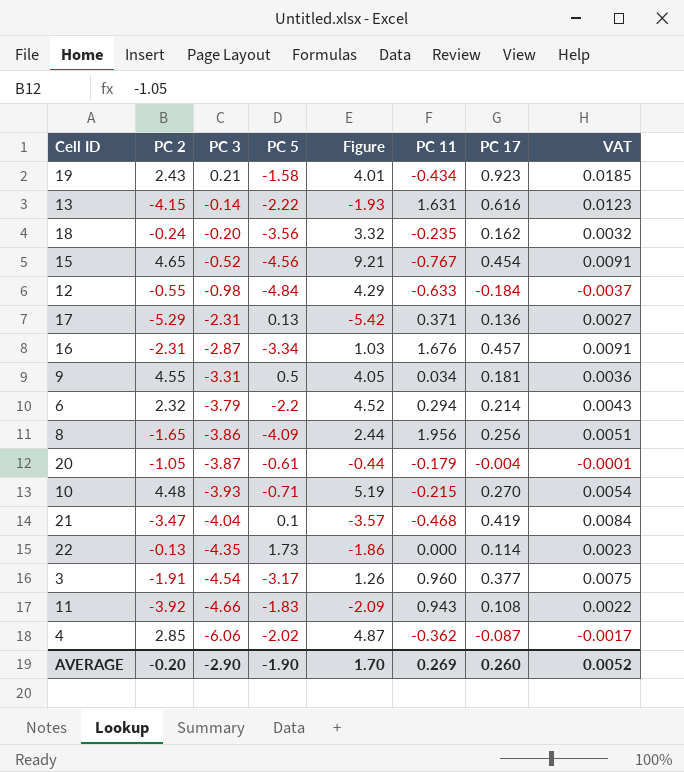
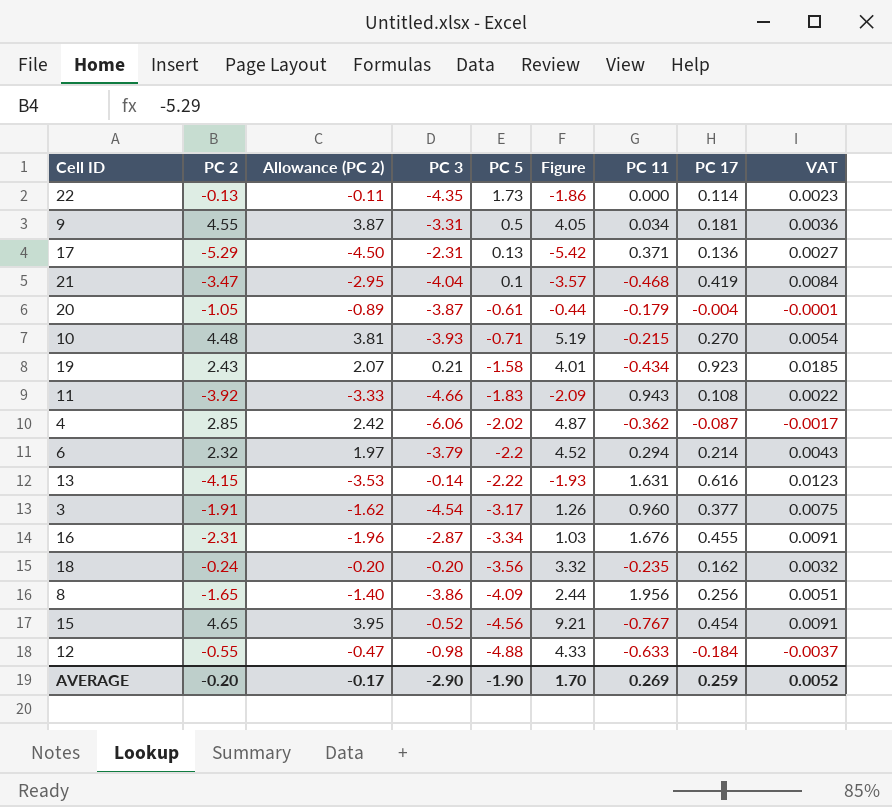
row order: PC 3 descending -> PC 5 descending
column Allowance (PC 2) | formula: none -> [PC 2] * 0.85
16 | PC 17: 0.457 -> 0.455
12 | PC 5: -4.84 -> -4.88
12 | Figure: 4.29 -> 4.33
AVERAGE | PC 17: 0.260 -> 0.259

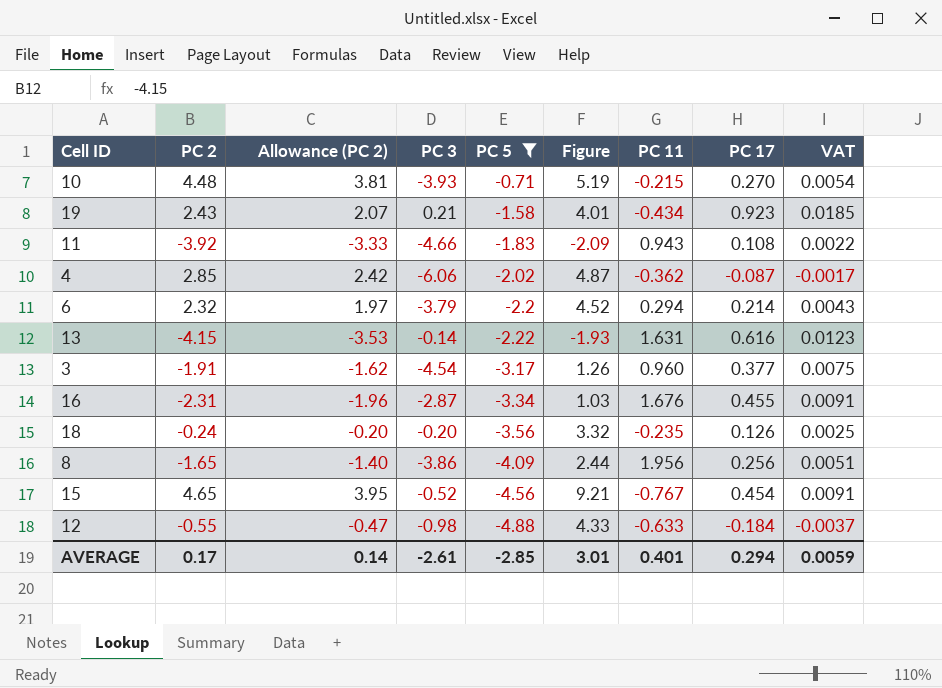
filter: none -> PC 5 <= -0.71
18 | PC 17: 0.162 -> 0.126
18 | VAT: 0.0032 -> 0.0025
AVERAGE | PC 2: -0.20 -> 0.17
AVERAGE | Allowance (PC 2): -0.17 -> 0.14
AVERAGE | PC 3: -2.90 -> -2.61
AVERAGE | PC 5: -1.90 -> -2.85
AVERAGE | Figure: 1.70 -> 3.01
AVERAGE | PC 11: 0.269 -> 0.401
AVERAGE | PC 17: 0.259 -> 0.294
AVERAGE | VAT: 0.0052 -> 0.0059

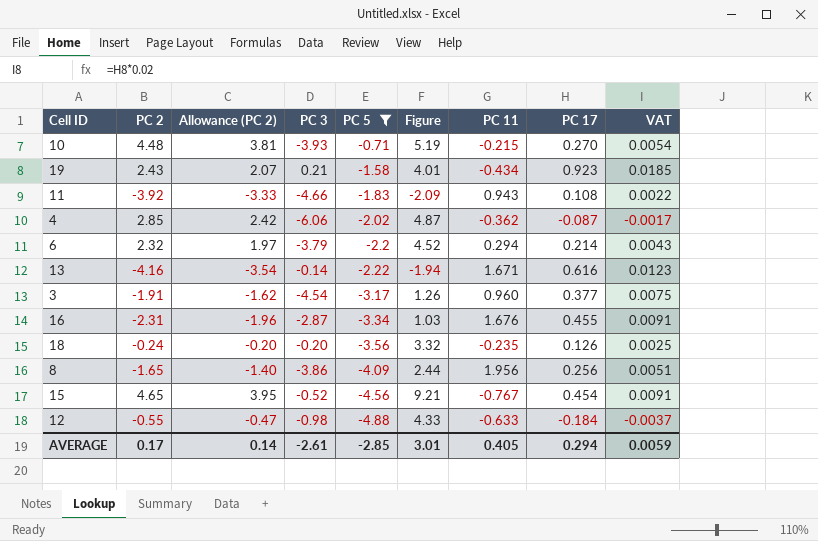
13 | PC 2: -4.15 -> -4.16
13 | Allowance (PC 2): -3.53 -> -3.54
13 | Figure: -1.93 -> -1.94
13 | PC 11: 1.631 -> 1.671
AVERAGE | PC 11: 0.401 -> 0.405

